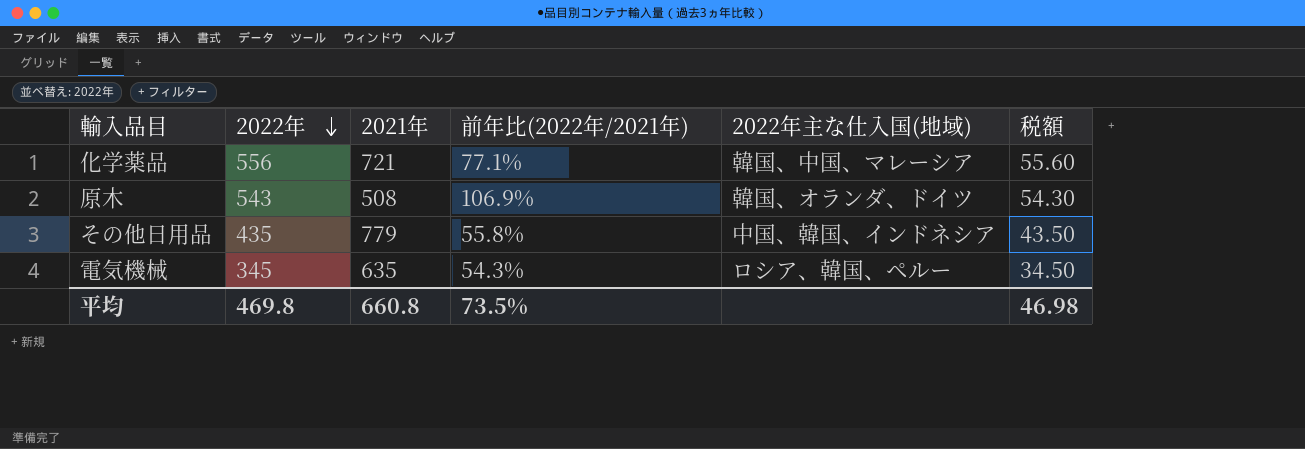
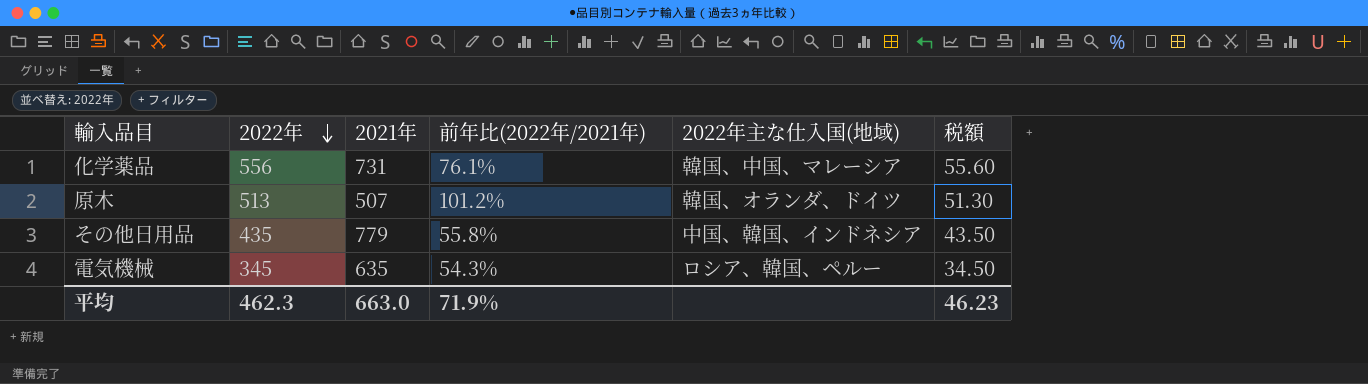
化学薬品 | 2021年: 721 -> 731
化学薬品 | 前年比(2022年/2021年): 77.1% -> 76.1%
原木 | 2022年: 543 -> 513
原木 | 2021年: 508 -> 507
原木 | 前年比(2022年/2021年): 106.9% -> 101.2%
原木 | 税額: 54.30 -> 51.30
平均 | 2022年: 469.8 -> 462.3
平均 | 2021年: 660.8 -> 663.0
平均 | 前年比(2022年/2021年): 73.5% -> 71.9%
平均 | 税額: 46.98 -> 46.23

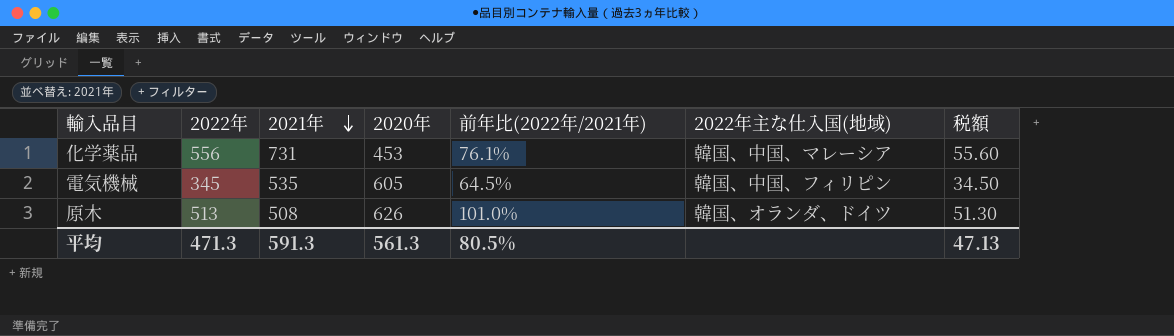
row order: 2022年 descending -> 2021年 descending
column 2020年 | position: none -> 4
row その他日用品: 435 | 779 | 55.8% | 中国、韓国、インドネシア | 43.50 -> none
電気機械 | 2021年: 635 -> 535
電気機械 | 前年比(2022年/2021年): 54.3% -> 64.5%
電気機械 | 2022年主な仕入国(地域): ロシア、韓国、ペルー -> 韓国、中国、フィリピン
原木 | 2021年: 507 -> 508
原木 | 前年比(2022年/2021年): 101.2% -> 101.0%
平均 | 2022年: 462.3 -> 471.3
平均 | 2021年: 663.0 -> 591.3
平均 | 前年比(2022年/2021年): 71.9% -> 80.5%
平均 | 税額: 46.23 -> 47.13

